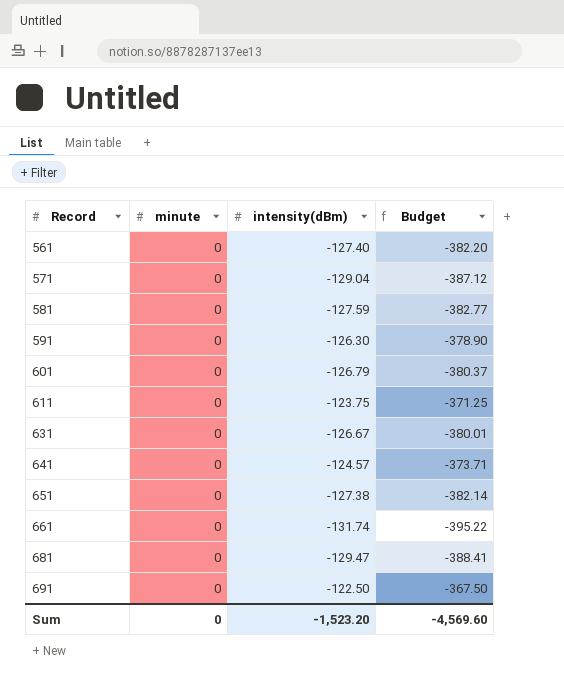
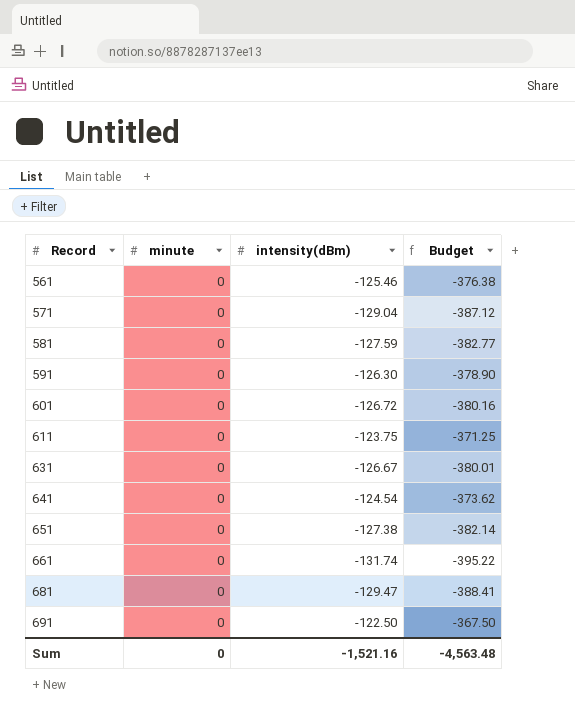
561 | intensity(dBm): -127.40 -> -125.46
561 | Budget: -382.20 -> -376.38
601 | intensity(dBm): -126.79 -> -126.72
601 | Budget: -380.37 -> -380.16
641 | intensity(dBm): -124.57 -> -124.54
641 | Budget: -373.71 -> -373.62
Sum | intensity(dBm): -1,523.20 -> -1,521.16
Sum | Budget: -4,569.60 -> -4,563.48

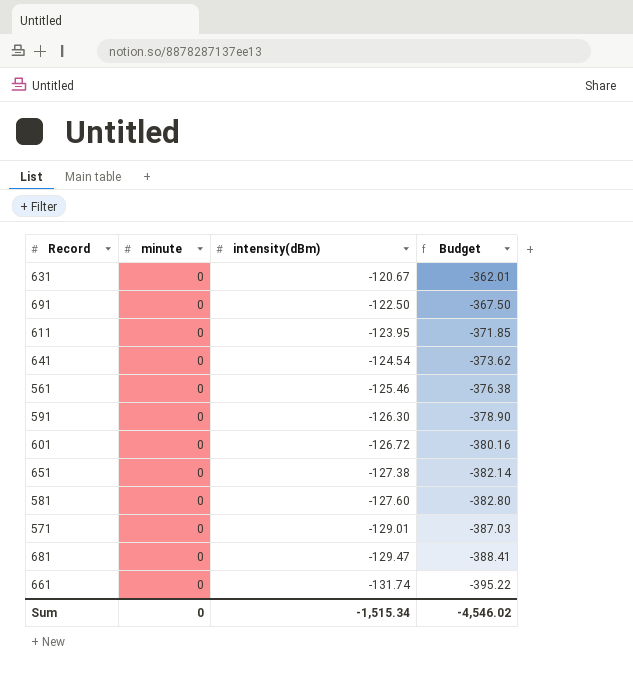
row order: Record ascending -> intensity(dBm) descending
631 | intensity(dBm): -126.67 -> -120.67
631 | Budget: -380.01 -> -362.01
611 | intensity(dBm): -123.75 -> -123.95
611 | Budget: -371.25 -> -371.85
581 | intensity(dBm): -127.59 -> -127.60
581 | Budget: -382.77 -> -382.80
571 | intensity(dBm): -129.04 -> -129.01
571 | Budget: -387.12 -> -387.03
Sum | intensity(dBm): -1,521.16 -> -1,515.34
Sum | Budget: -4,563.48 -> -4,546.02

